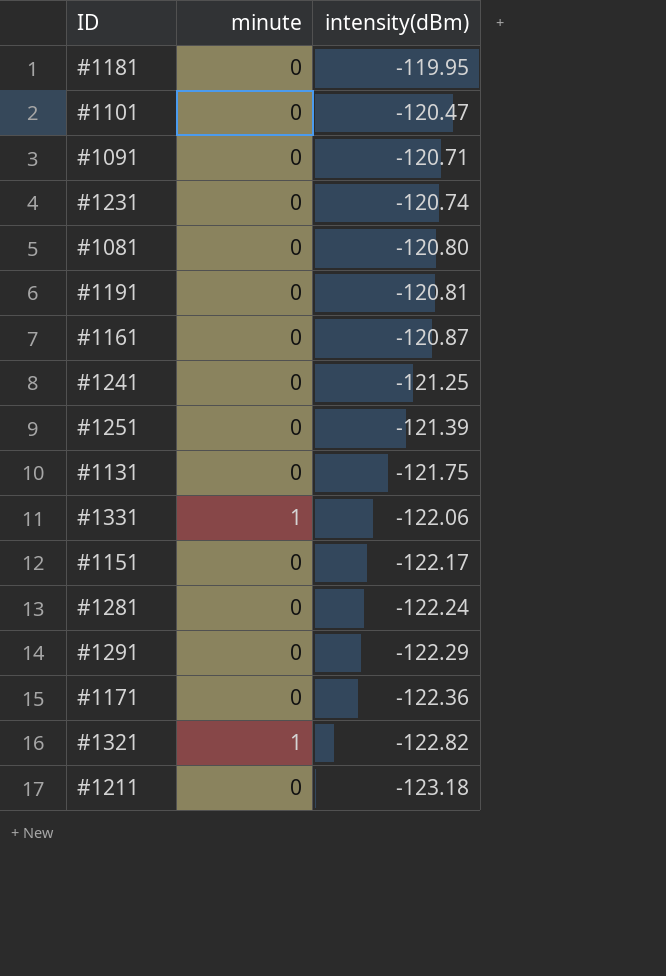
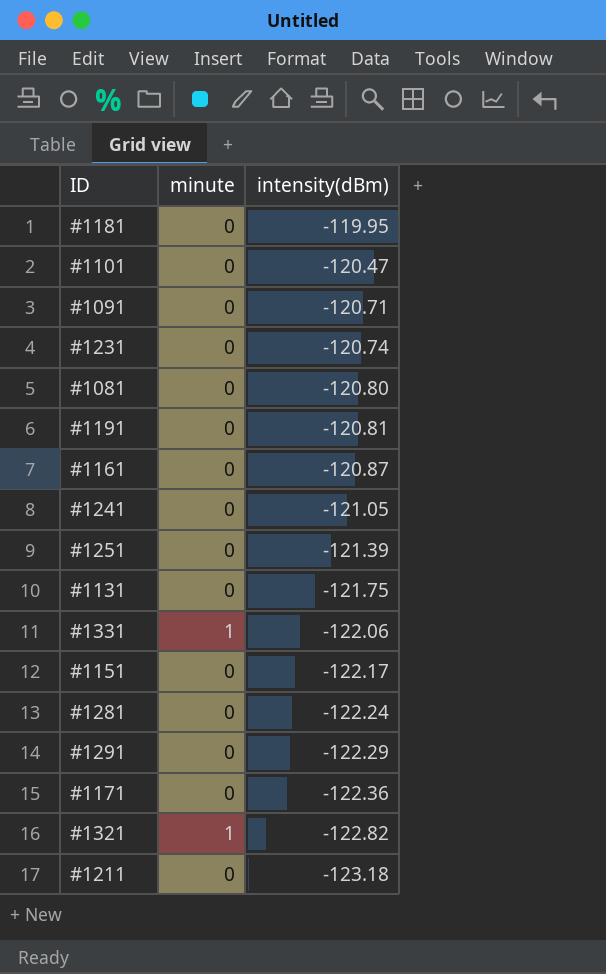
#1241 | intensity(dBm): -121.25 -> -121.05

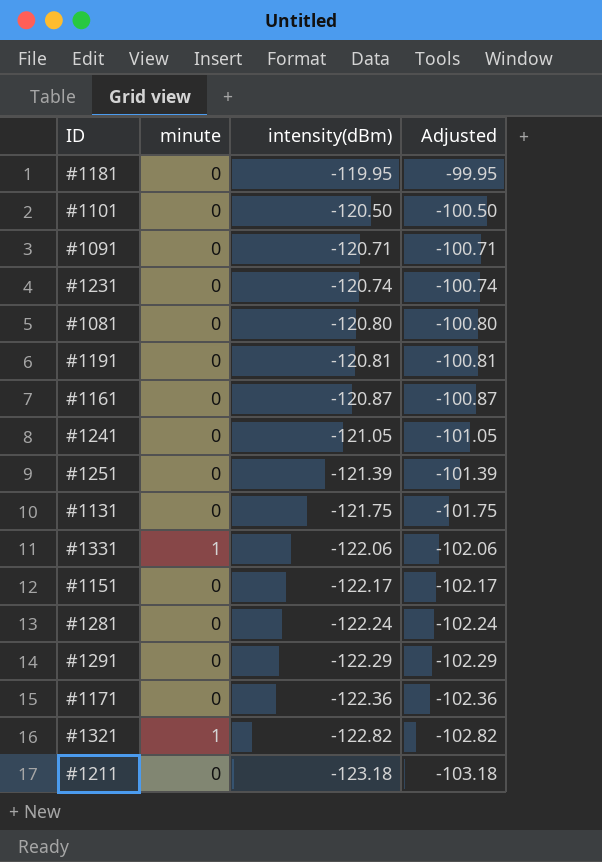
column Adjusted | formula: none -> [intensity(dBm)] + 20
#1101 | intensity(dBm): -120.47 -> -120.50

